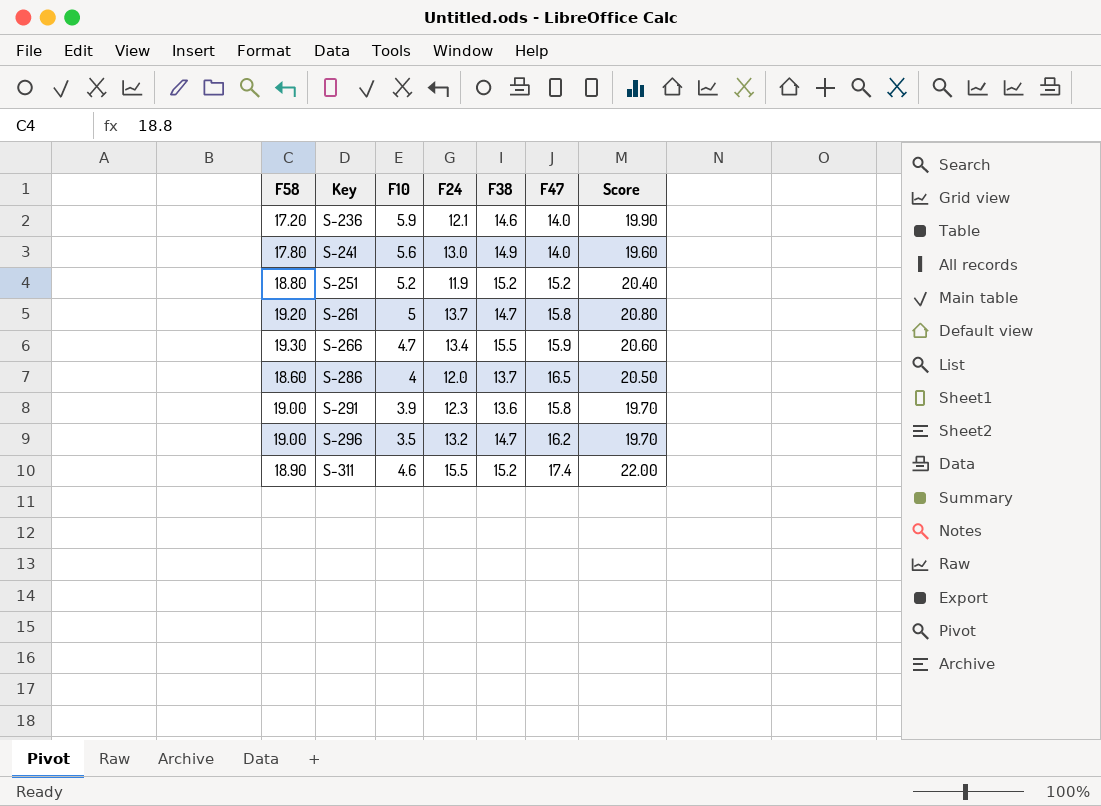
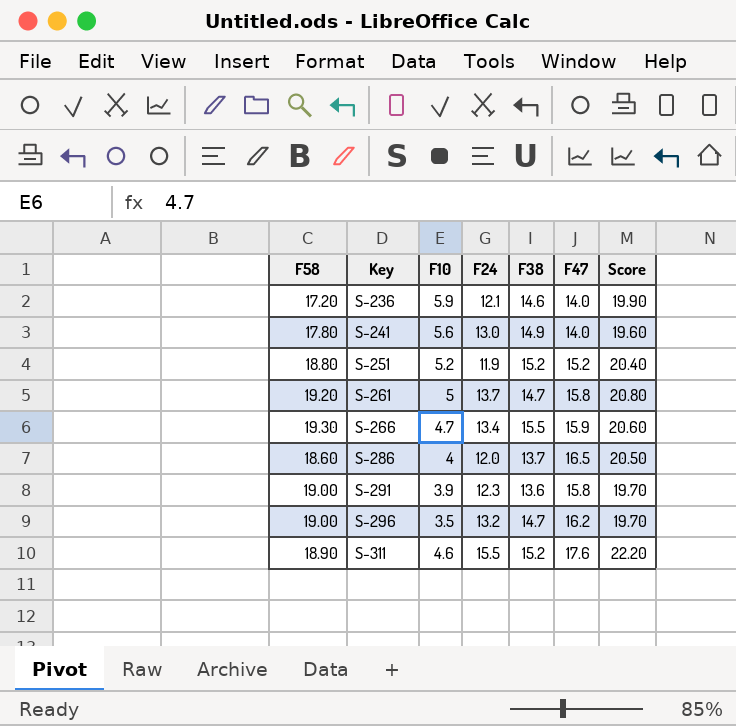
S-311 | F47: 17.4 -> 17.6
S-311 | Score: 22.00 -> 22.20

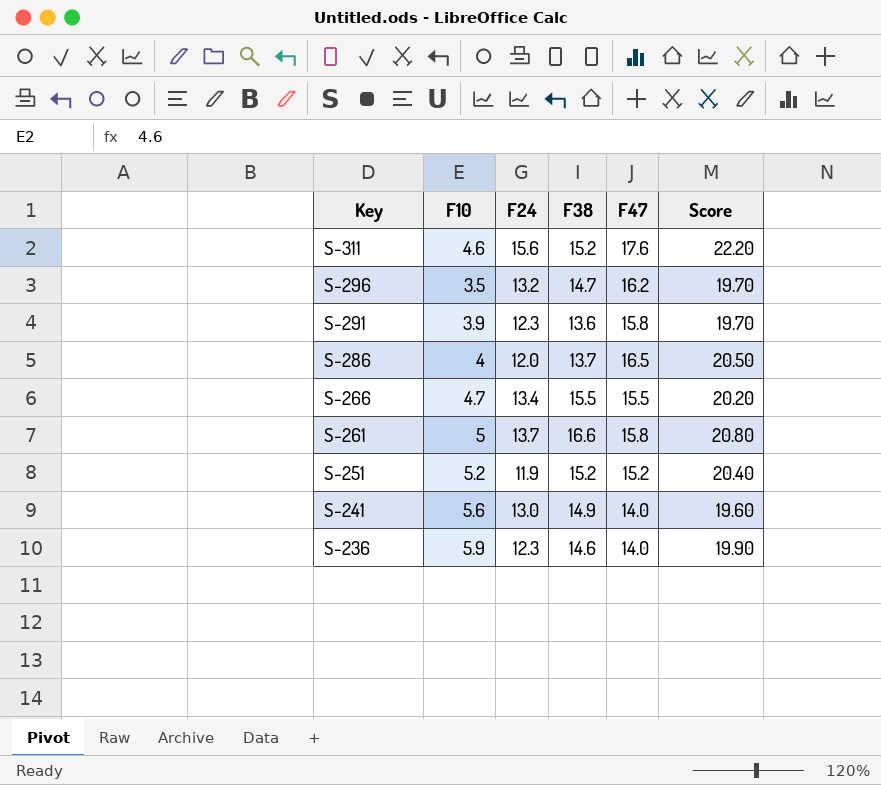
row order: Key ascending -> Key descending
column F58 | position: 1 -> none
S-311 | F24: 15.5 -> 15.6
S-266 | F47: 15.9 -> 15.5
S-266 | Score: 20.60 -> 20.20
S-261 | F38: 14.7 -> 16.6
S-236 | F24: 12.1 -> 12.3

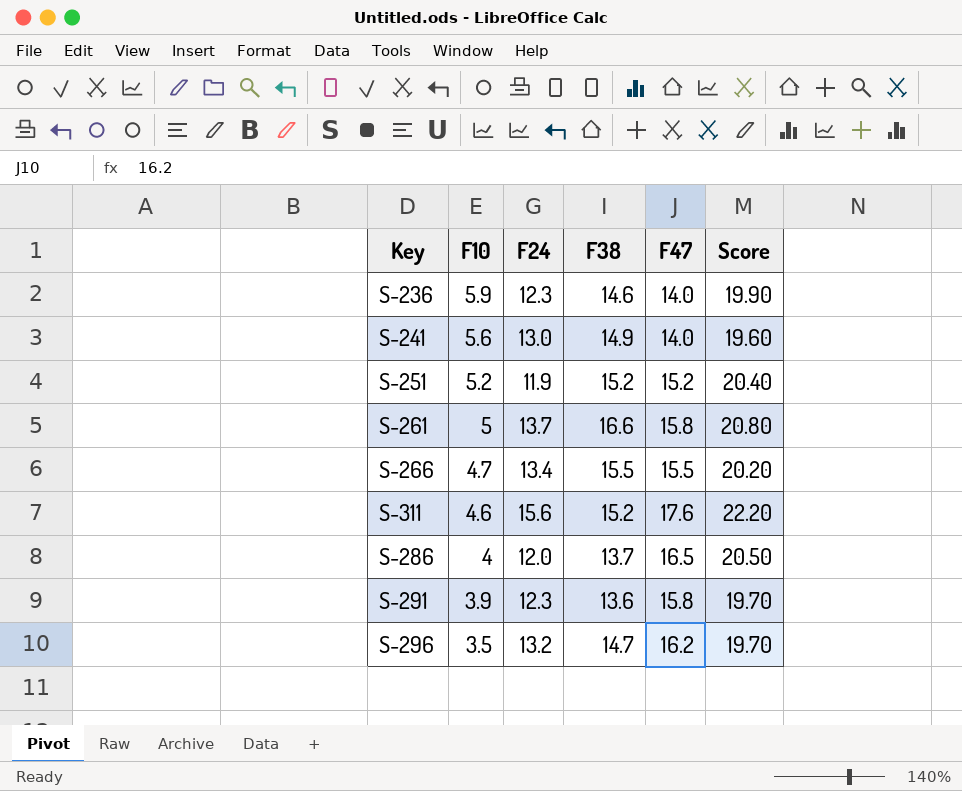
row order: Key descending -> F10 descending

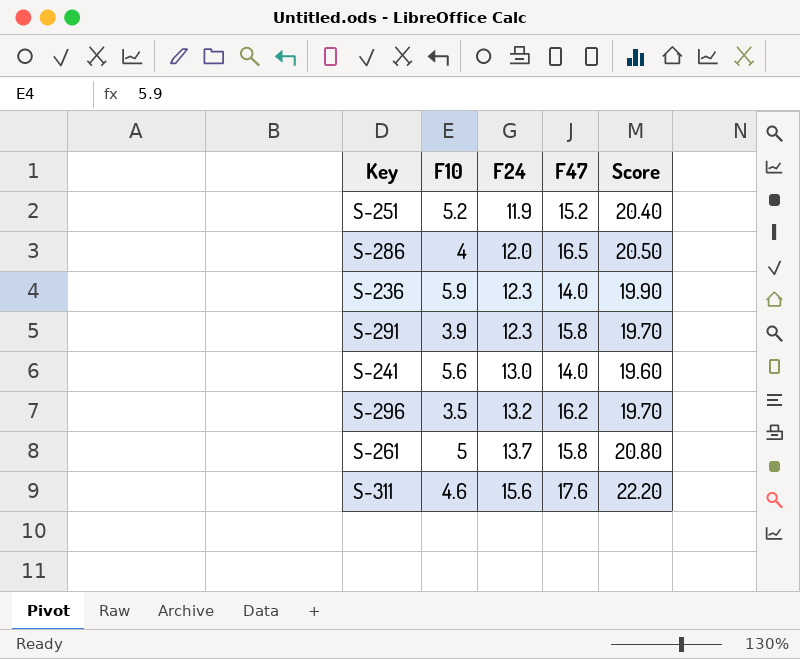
row order: F10 descending -> F24 ascending
column F38 | position: 4 -> none
row S-266: 4.7 | 13.4 | 15.5 | 15.5 | 20.20 -> none

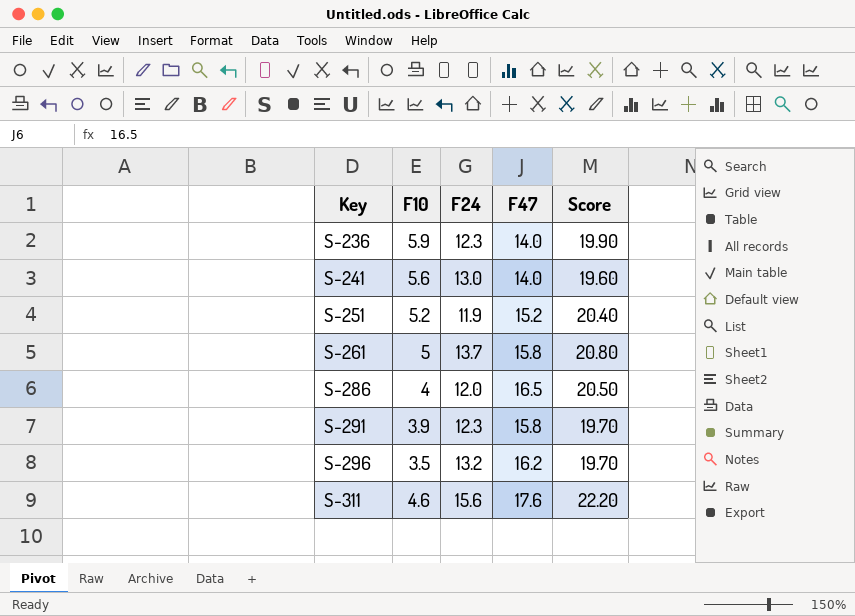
row order: F24 ascending -> Key ascending

